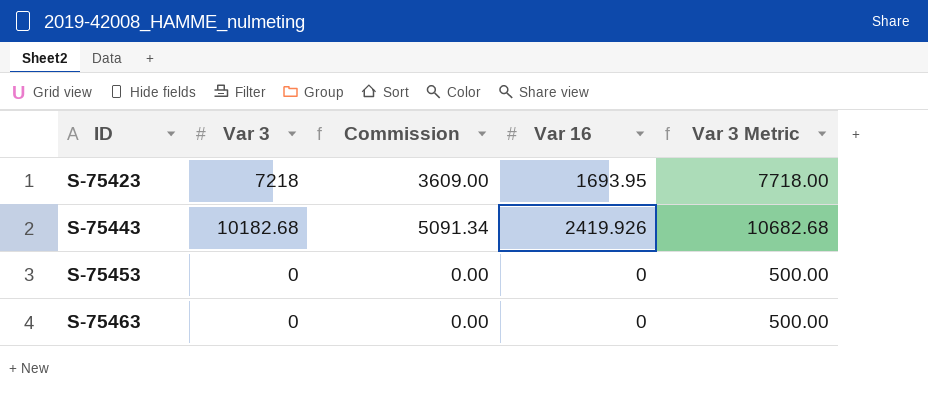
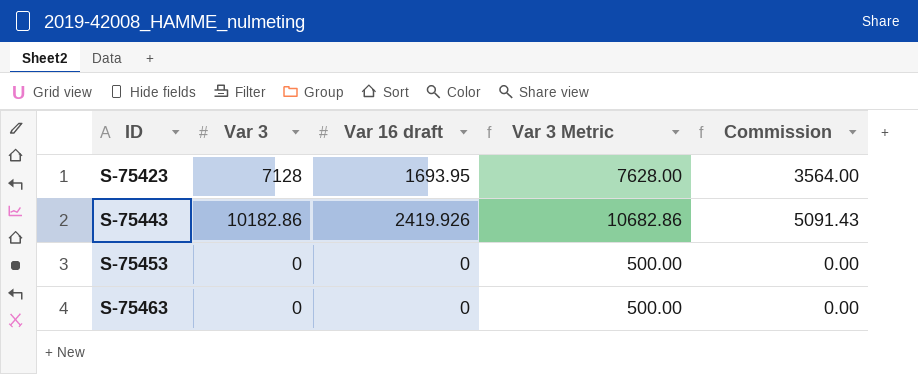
column name: Var 16 -> Var 16 draft
column Commission | position: 3 -> 5
S-75423 | Var 3: 7218 -> 7128
S-75423 | Var 3 Metric: 7718.00 -> 7628.00
S-75423 | Commission: 3609.00 -> 3564.00
S-75443 | Var 3: 10182.68 -> 10182.86
S-75443 | Var 3 Metric: 10682.68 -> 10682.86
S-75443 | Commission: 5091.34 -> 5091.43

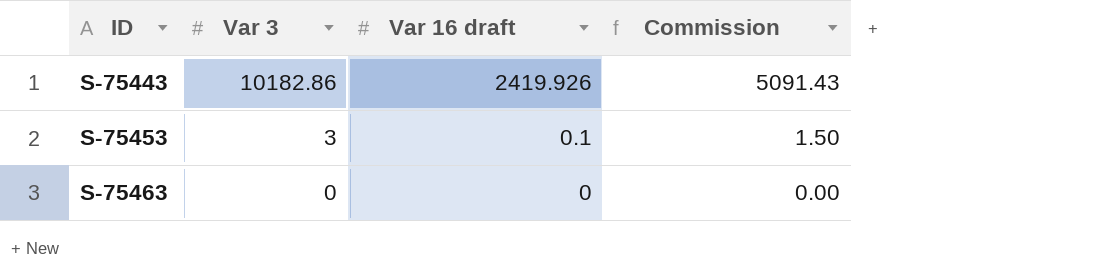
column Var 3 Metric | formula: [Var 3] + 500 -> none
row S-75423: 7128 | 1693.95 | 7628.00 | 3564.00 -> none
S-75453 | Var 3: 0 -> 3
S-75453 | Var 16 draft: 0 -> 0.1
S-75453 | Commission: 0.00 -> 1.50

